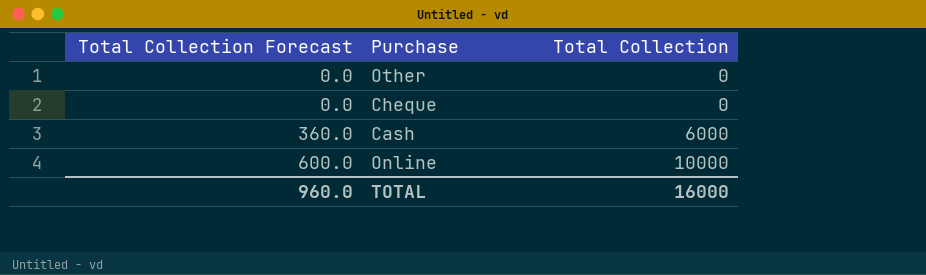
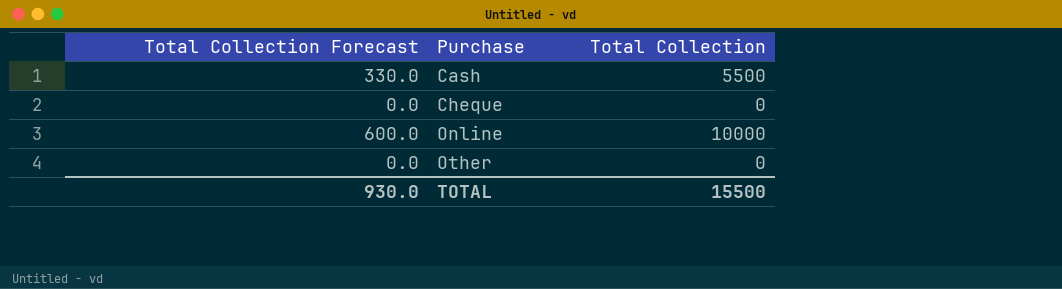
row order: Total Collection Forecast ascending -> Purchase ascending
Cash | Total Collection Forecast: 360.0 -> 330.0
Cash | Total Collection: 6000 -> 5500
TOTAL | Total Collection Forecast: 960.0 -> 930.0
TOTAL | Total Collection: 16000 -> 15500

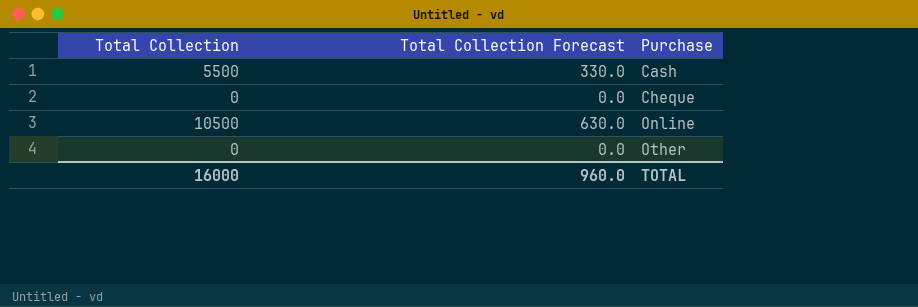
column Total Collection | position: 3 -> 1
Online | Total Collection: 10000 -> 10500
Online | Total Collection Forecast: 600.0 -> 630.0
TOTAL | Total Collection: 15500 -> 16000
TOTAL | Total Collection Forecast: 930.0 -> 960.0

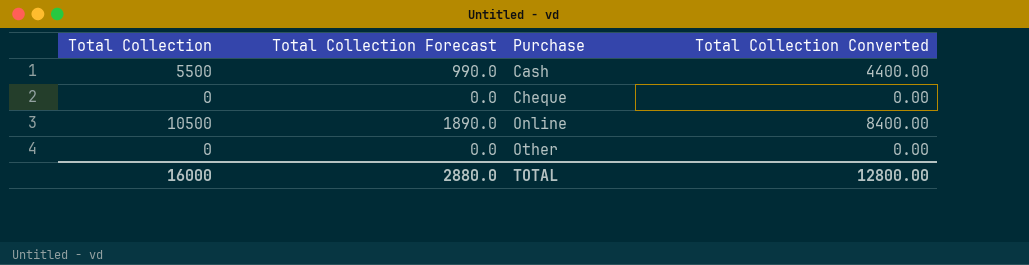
column Total Collection Forecast | formula: [Total Collection] * 0.06 -> [Total Collection] * 0.18
column Total Collection Converted | formula: none -> [Total Collection] * 0.8
TOTAL | Total Collection Forecast: 960.0 -> 2880.0

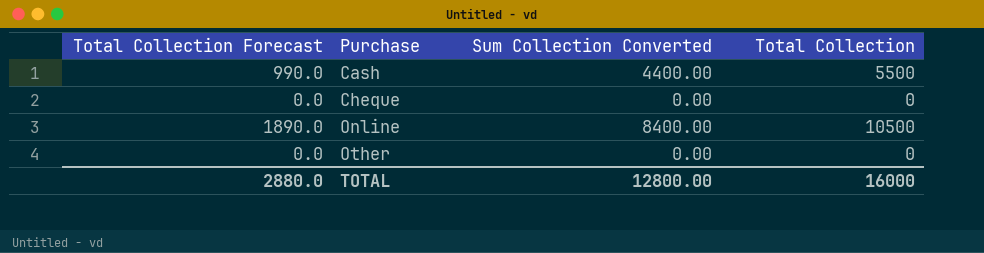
column name: Total Collection Converted -> Sum Collection Converted
column Total Collection | position: 1 -> 4

